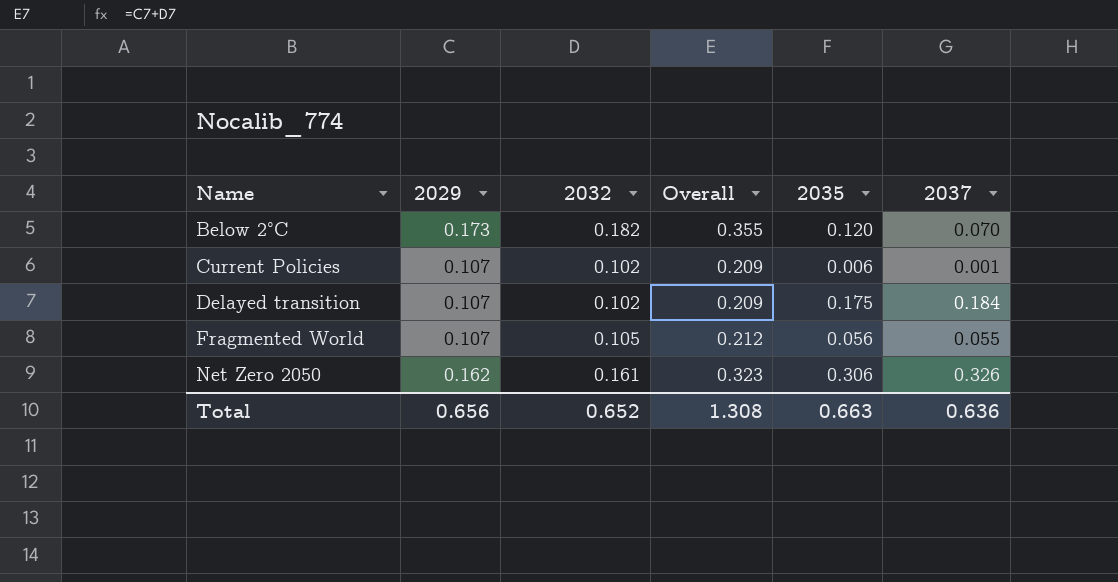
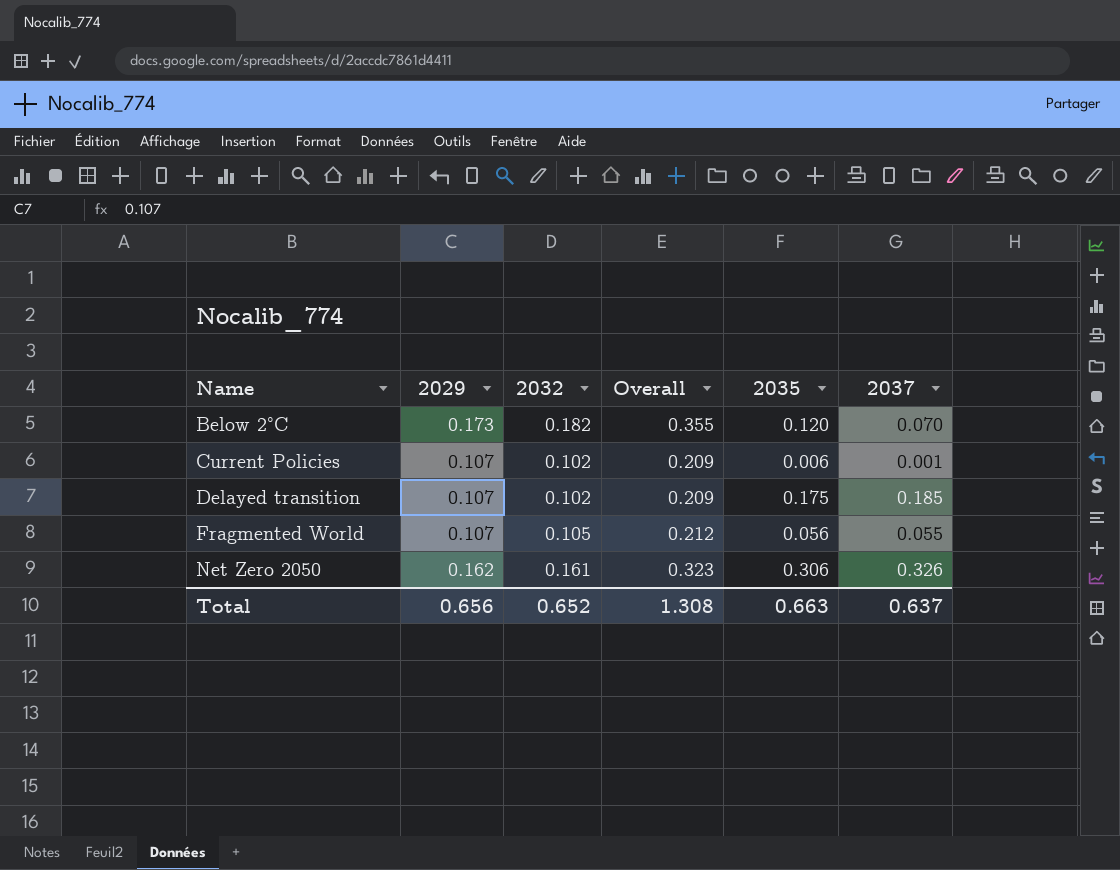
Delayed transition | 2037: 0.184 -> 0.185
Total | 2037: 0.636 -> 0.637

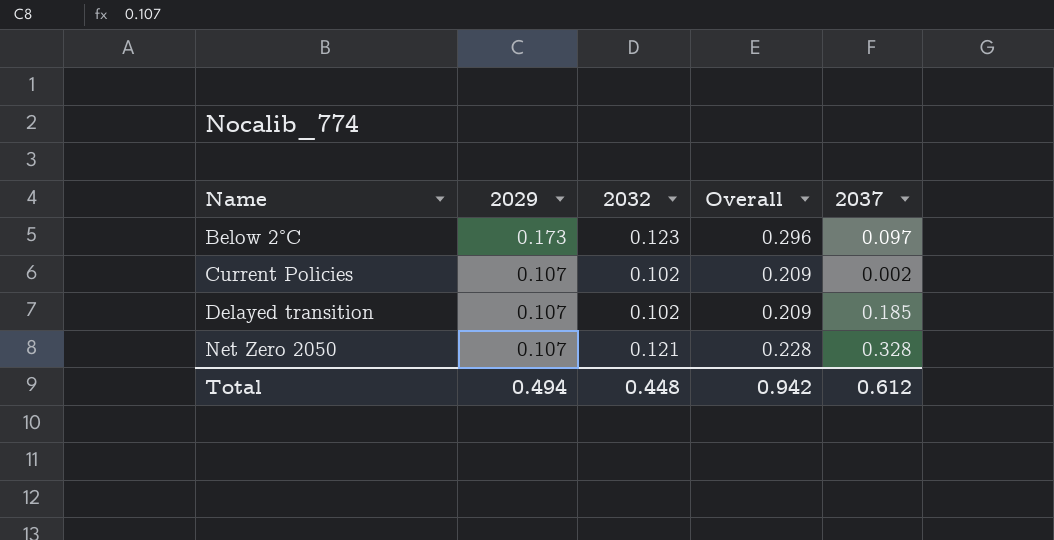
column 2035 | position: 5 -> none
row Fragmented World: 0.107 | 0.105 | 0.212 | 0.056 | 0.055 -> none
Below 2°C | 2032: 0.182 -> 0.123
Below 2°C | Overall: 0.355 -> 0.296
Below 2°C | 2037: 0.070 -> 0.097
Current Policies | 2037: 0.001 -> 0.002
Net Zero 2050 | 2029: 0.162 -> 0.107
Net Zero 2050 | 2032: 0.161 -> 0.121
Net Zero 2050 | Overall: 0.323 -> 0.228
Net Zero 2050 | 2037: 0.326 -> 0.328
Total | 2029: 0.656 -> 0.494
Total | 2032: 0.652 -> 0.448
Total | Overall: 1.308 -> 0.942
Total | 2037: 0.637 -> 0.612

